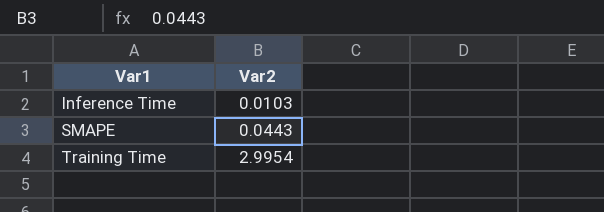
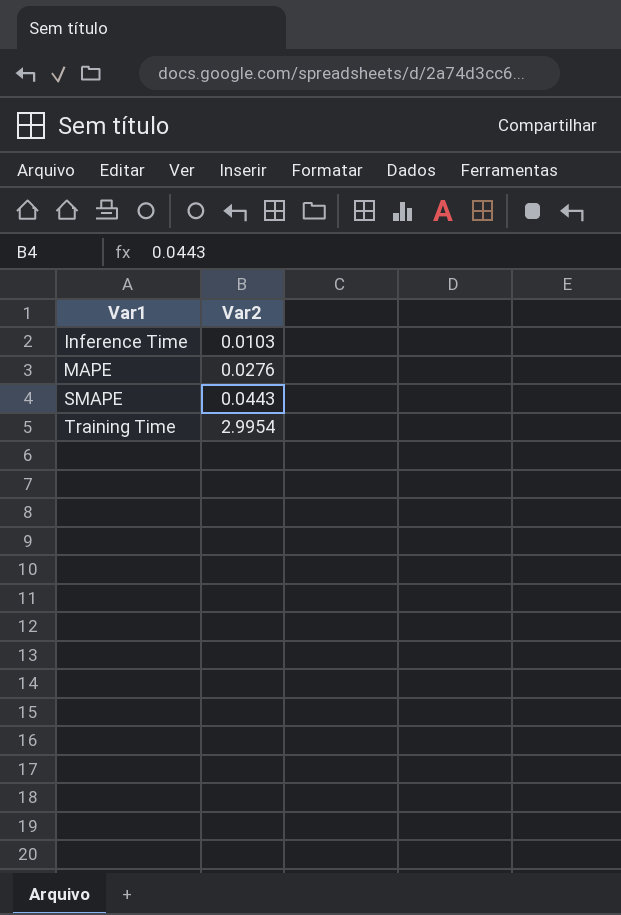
row MAPE: none -> 0.0276

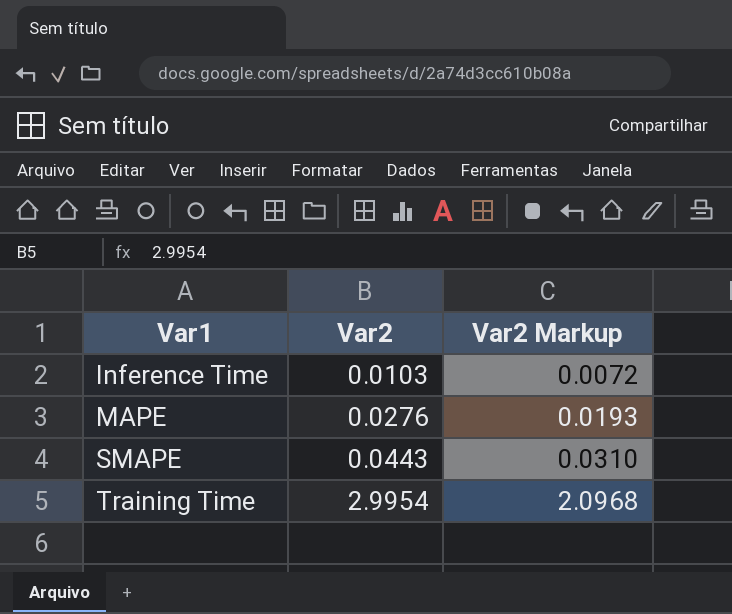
column Var2 Markup | formula: none -> [Var2] * 0.7

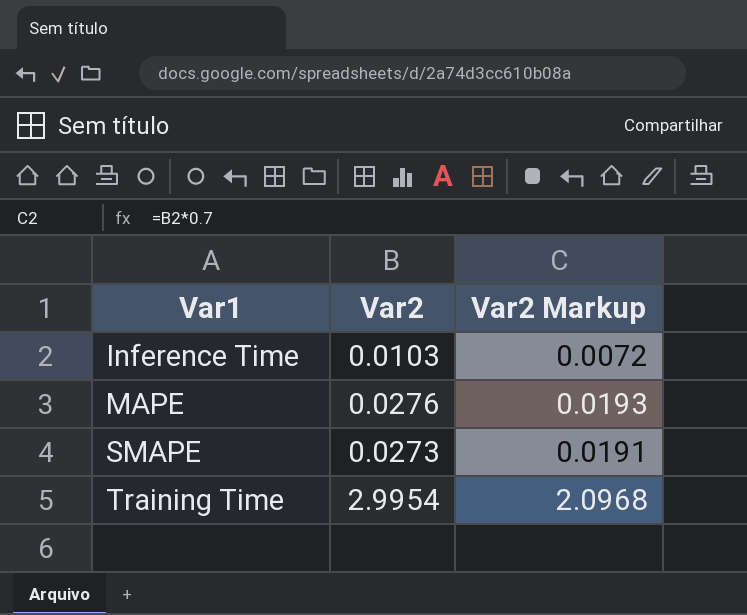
SMAPE | Var2: 0.0443 -> 0.0273
SMAPE | Var2 Markup: 0.0310 -> 0.0191

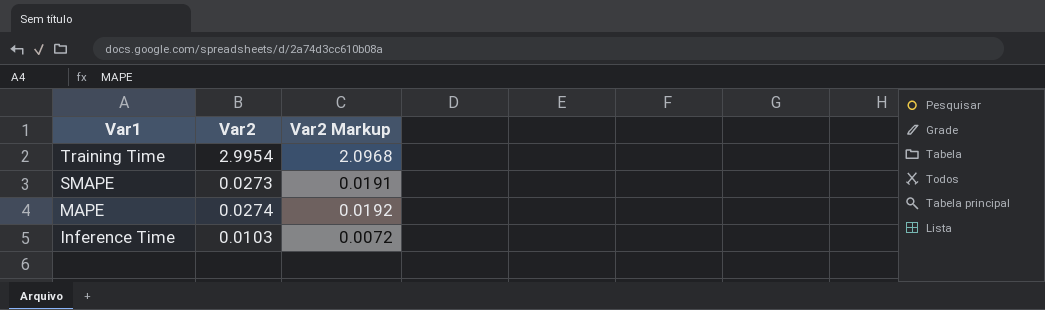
row order: Var1 ascending -> Var1 descending
MAPE | Var2: 0.0276 -> 0.0274
MAPE | Var2 Markup: 0.0193 -> 0.0192

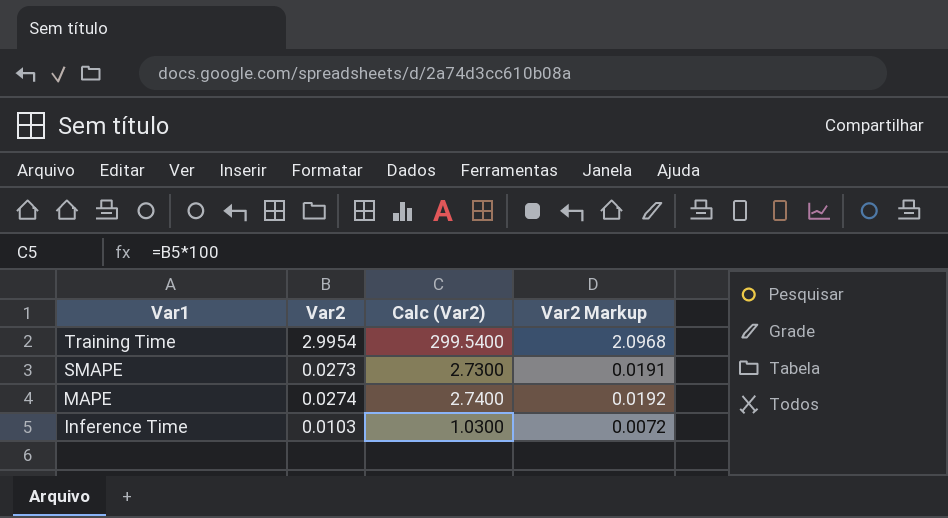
column Calc (Var2) | formula: none -> [Var2] * 100

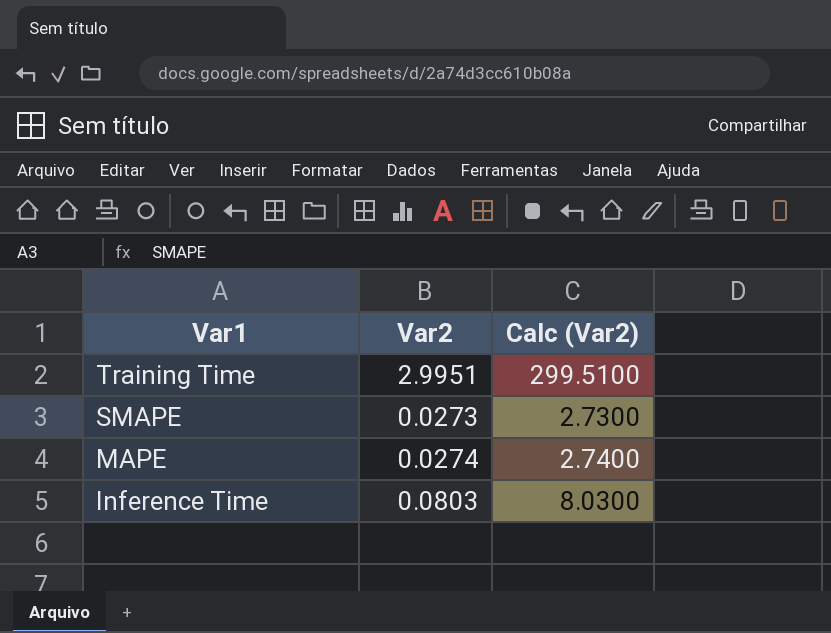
column Var2 Markup | formula: [Var2] * 0.7 -> none
Training Time | Var2: 2.9954 -> 2.9951
Training Time | Calc (Var2): 299.5400 -> 299.5100
Inference Time | Var2: 0.0103 -> 0.0803
Inference Time | Calc (Var2): 1.0300 -> 8.0300

